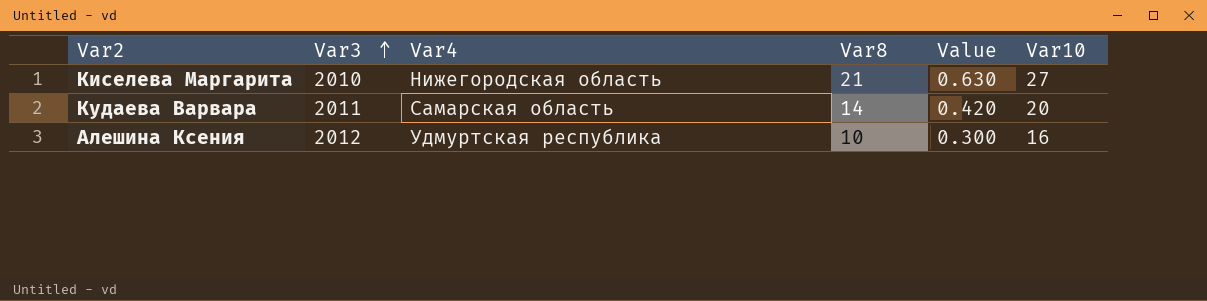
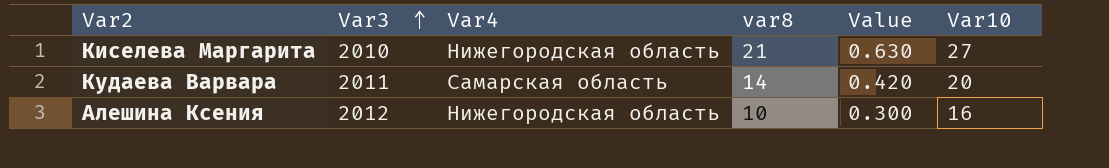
column name: Var8 -> var8
Алешина Ксения | Var4: Удмуртская республика -> Нижегородская область

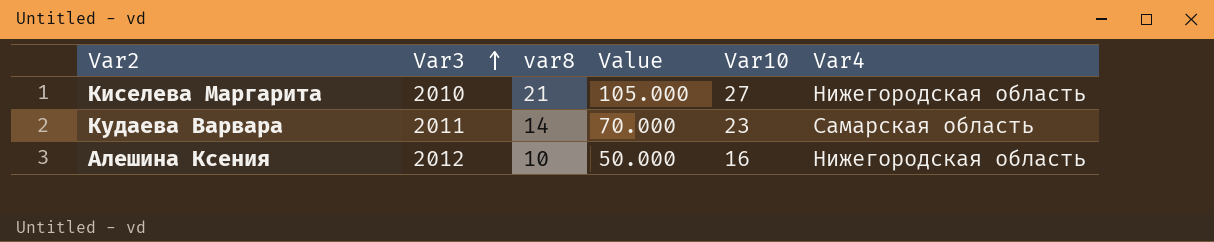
column Value | formula: [var8] * 0.03 -> [var8] * 5
column Var4 | position: 3 -> 6
Кудаева Варвара | Var10: 20 -> 23

